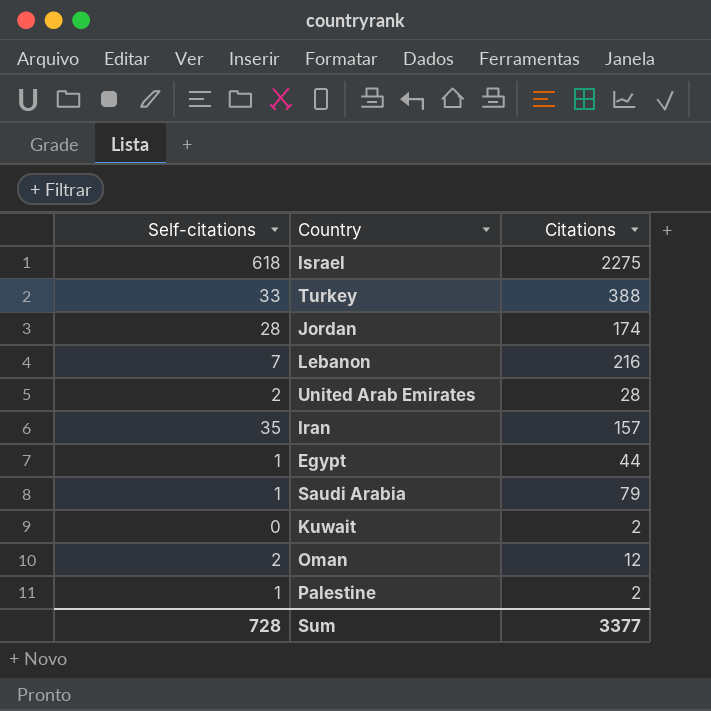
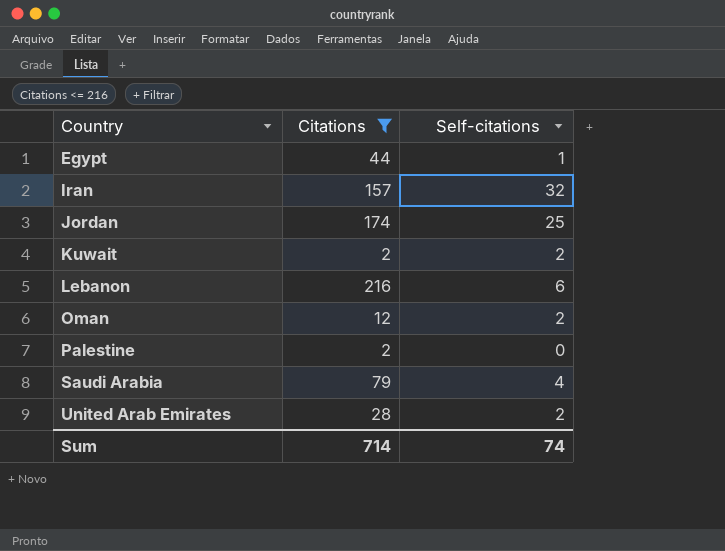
filter: none -> Citations <= 216
row order: none -> Country ascending
column Self-citations | position: 1 -> 3
Iran | Self-citations: 35 -> 32
Jordan | Self-citations: 28 -> 25
Kuwait | Self-citations: 0 -> 2
Lebanon | Self-citations: 7 -> 6
Palestine | Self-citations: 1 -> 0
Saudi Arabia | Self-citations: 1 -> 4
Sum | Citations: 3377 -> 714
Sum | Self-citations: 728 -> 74

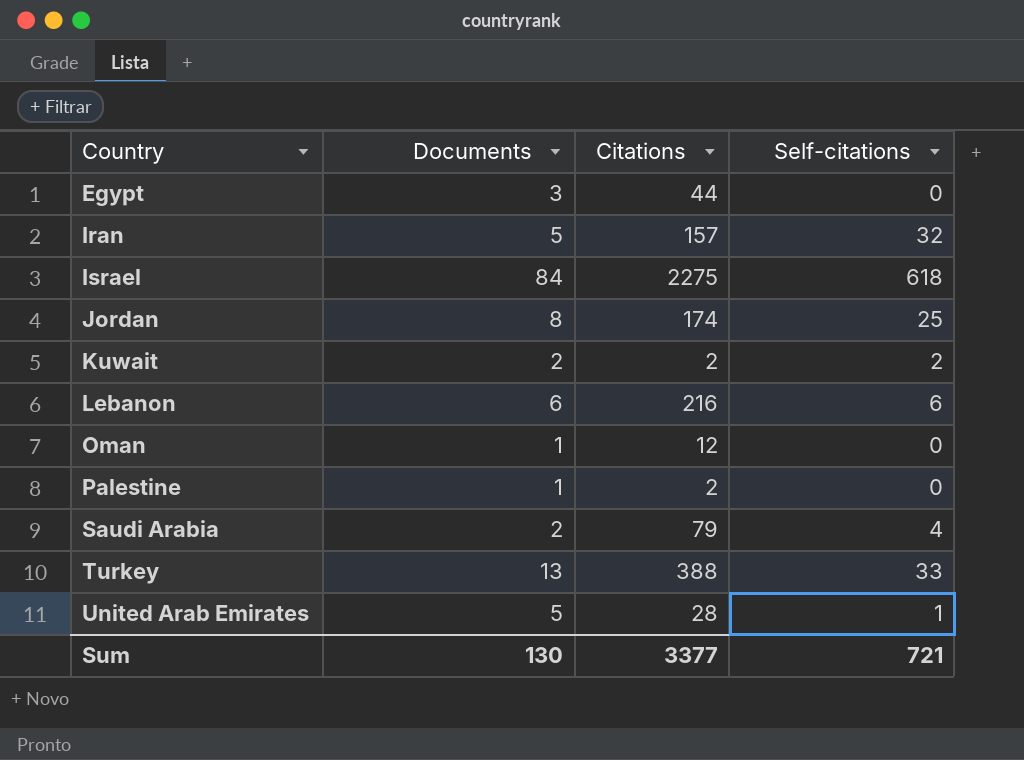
filter: Citations <= 216 -> none
column Documents | position: none -> 2
Egypt | Self-citations: 1 -> 0
Oman | Self-citations: 2 -> 0
United Arab Emirates | Self-citations: 2 -> 1
Sum | Citations: 714 -> 3377
Sum | Self-citations: 74 -> 721

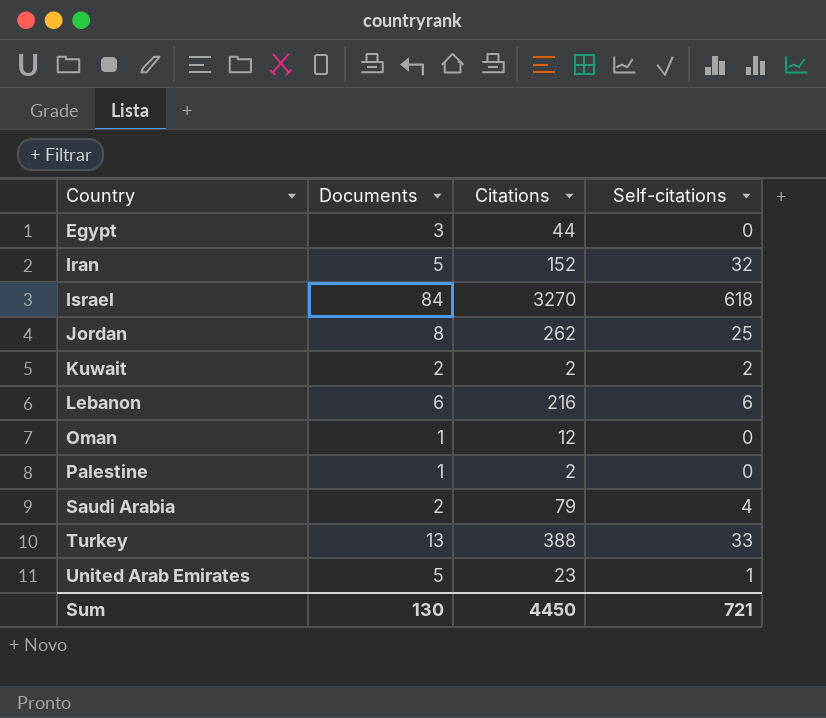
Iran | Citations: 157 -> 152
Israel | Citations: 2275 -> 3270
Jordan | Citations: 174 -> 262
United Arab Emirates | Citations: 28 -> 23
Sum | Citations: 3377 -> 4450

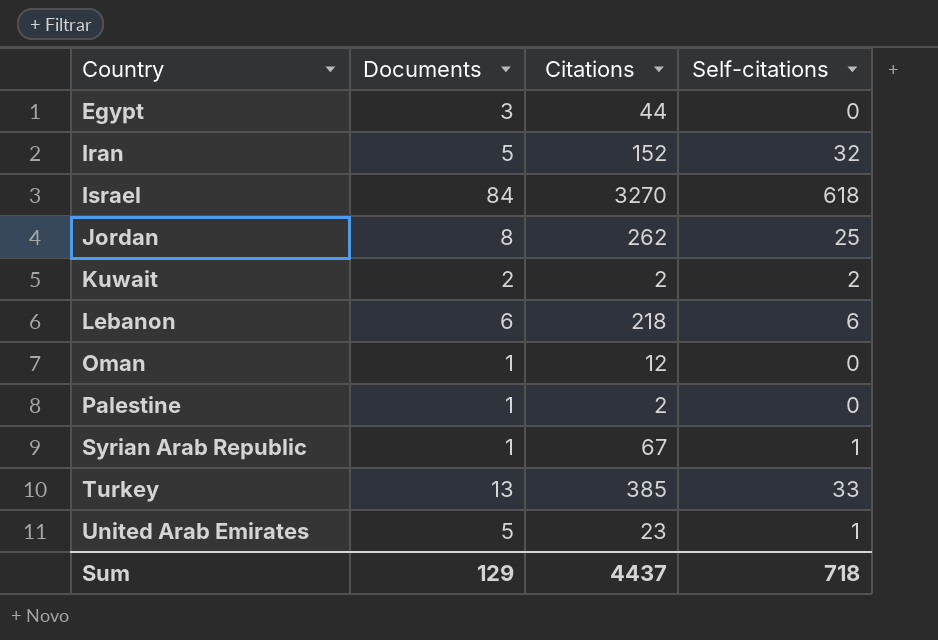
row Saudi Arabia: 2 | 79 | 4 -> none
Lebanon | Citations: 216 -> 218
row Syrian Arab Republic: none -> 1 | 67 | 1
Turkey | Citations: 388 -> 385
Sum | Documents: 130 -> 129
Sum | Citations: 4450 -> 4437
Sum | Self-citations: 721 -> 718

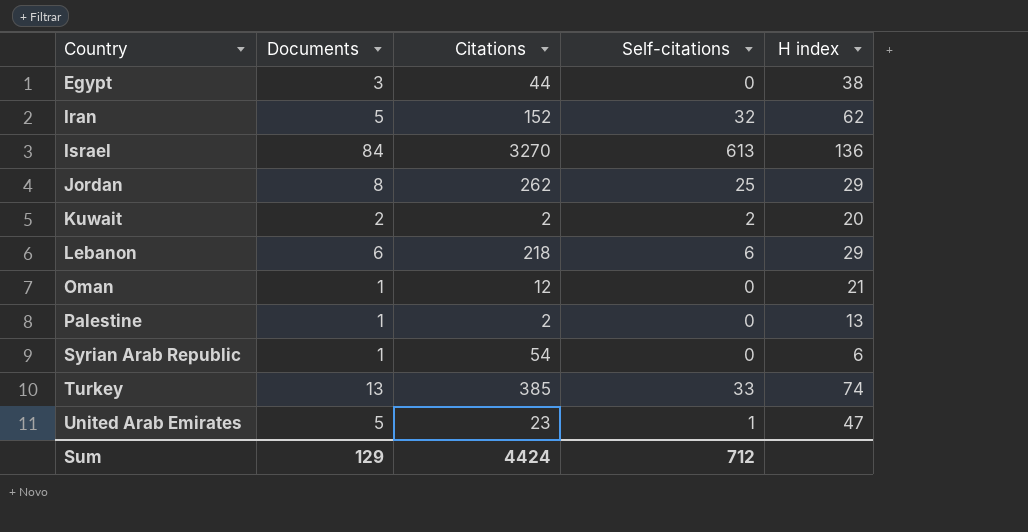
column H index | position: none -> 5
Israel | Self-citations: 618 -> 613
Syrian Arab Republic | Citations: 67 -> 54
Syrian Arab Republic | Self-citations: 1 -> 0
Sum | Citations: 4437 -> 4424
Sum | Self-citations: 718 -> 712

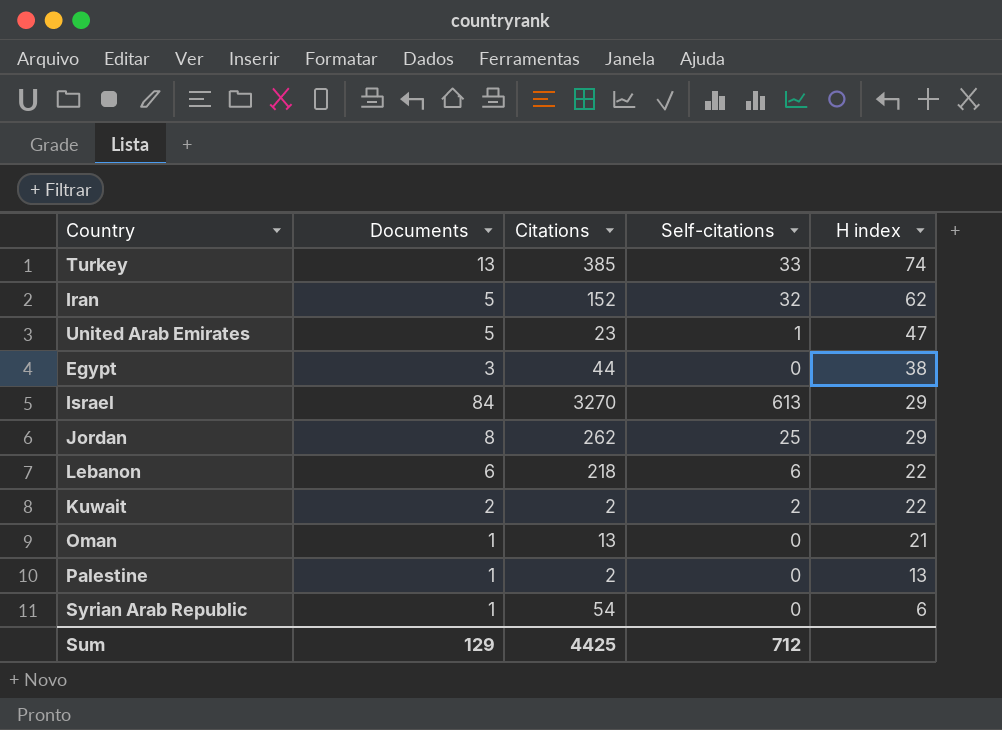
row order: Country ascending -> H index descending
Israel | H index: 136 -> 29
Lebanon | H index: 29 -> 22
Kuwait | H index: 20 -> 22
Oman | Citations: 12 -> 13
Sum | Citations: 4424 -> 4425

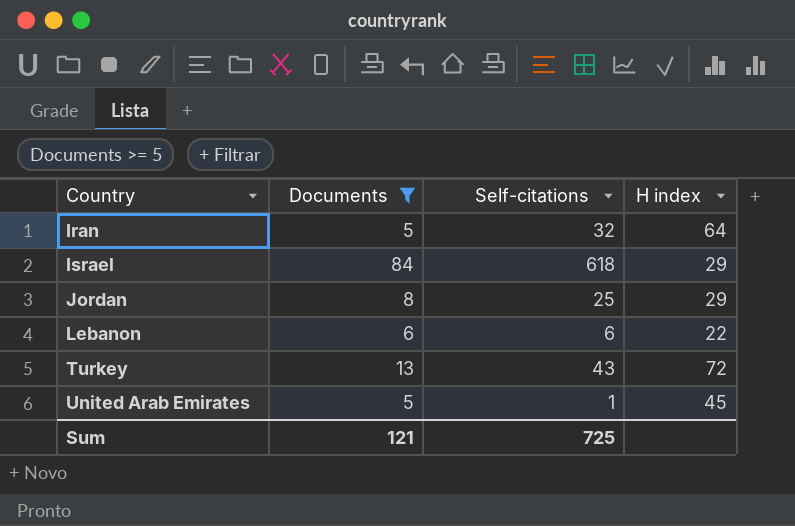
filter: none -> Documents >= 5
row order: H index descending -> Country ascending
column Citations | position: 3 -> none
Iran | H index: 62 -> 64
Israel | Self-citations: 613 -> 618
Turkey | Self-citations: 33 -> 43
Turkey | H index: 74 -> 72
United Arab Emirates | H index: 47 -> 45
Sum | Documents: 129 -> 121
Sum | Self-citations: 712 -> 725

